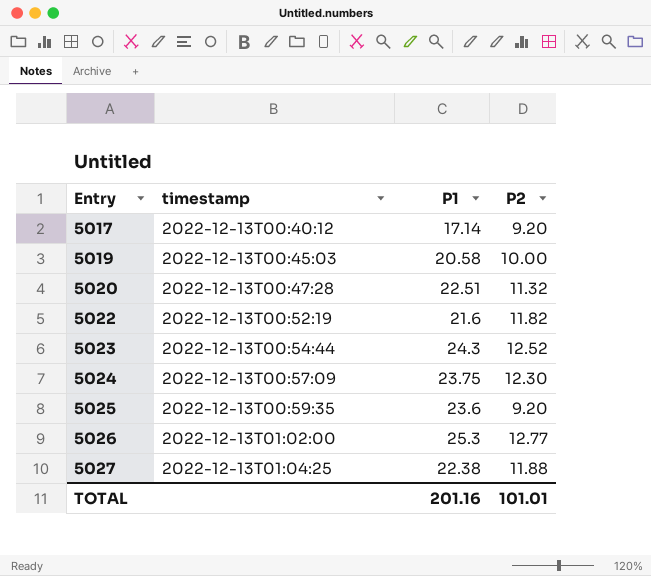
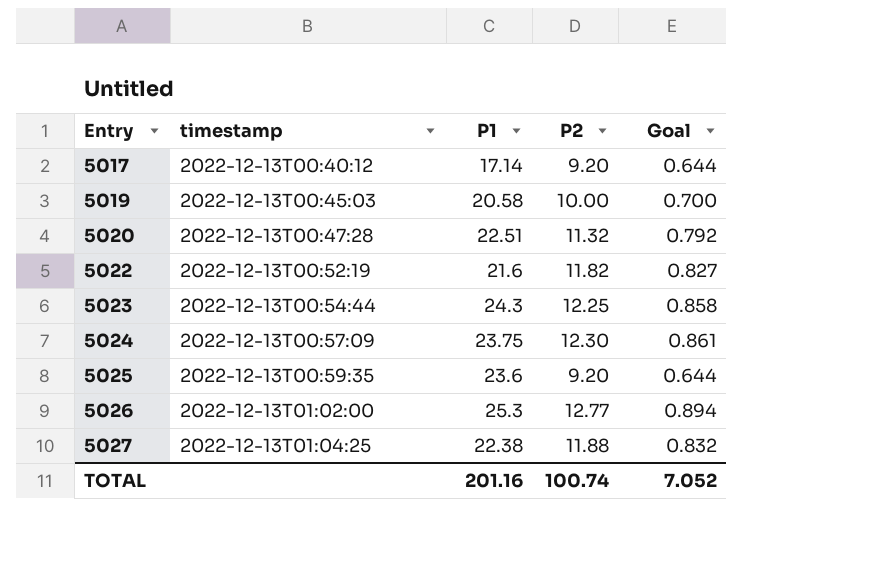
column Goal | formula: none -> [P2] * 0.07
5023 | P2: 12.52 -> 12.25
TOTAL | P2: 101.01 -> 100.74

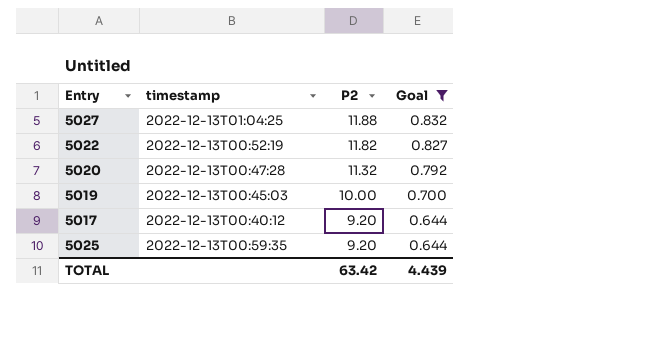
filter: none -> Goal <= 0.832
row order: Entry ascending -> P2 descending
column P1 | position: 3 -> none
TOTAL | P2: 100.74 -> 63.42
TOTAL | Goal: 7.052 -> 4.439

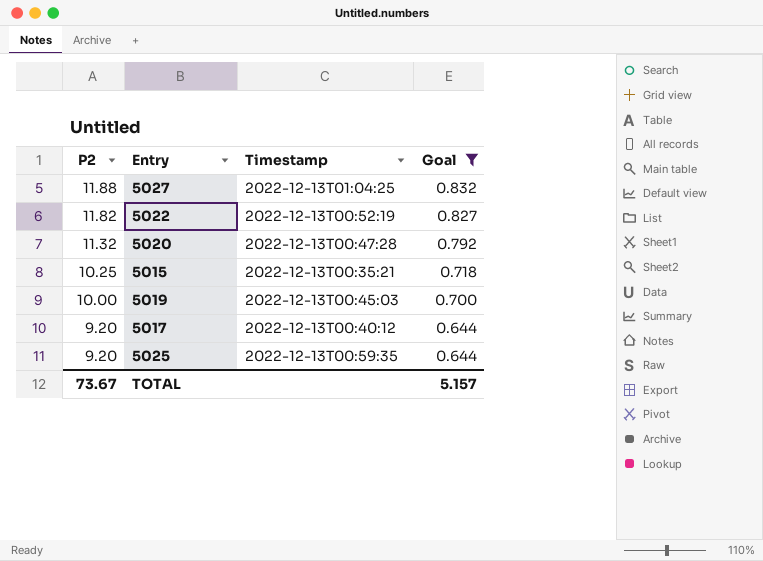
column P2 | position: 3 -> 1
column name: timestamp -> Timestamp
row 5015: none -> 10.25 | 2022-12-13T00:35:21 | 0.718
TOTAL | P2: 63.42 -> 73.67
TOTAL | Goal: 4.439 -> 5.157

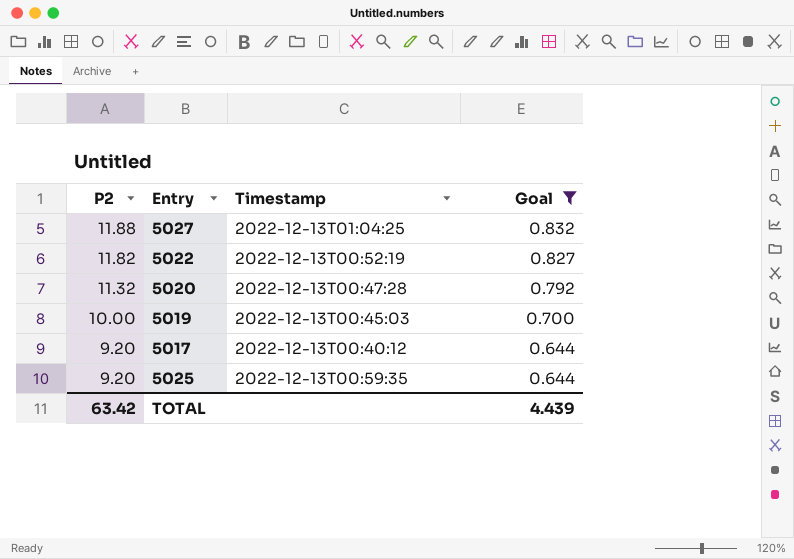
row 5015: 10.25 | 2022-12-13T00:35:21 | 0.718 -> none
TOTAL | P2: 73.67 -> 63.42
TOTAL | Goal: 5.157 -> 4.439

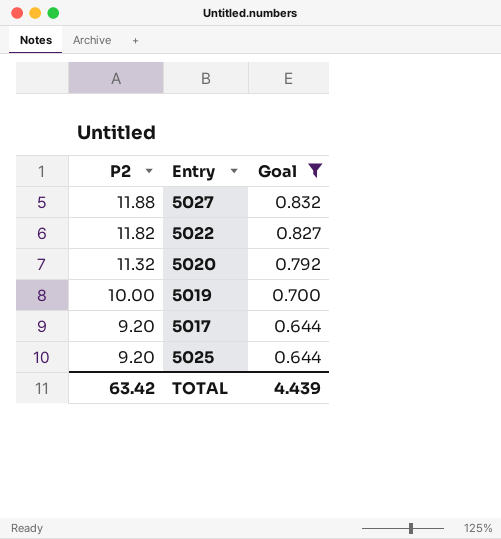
column Timestamp | position: 3 -> none

